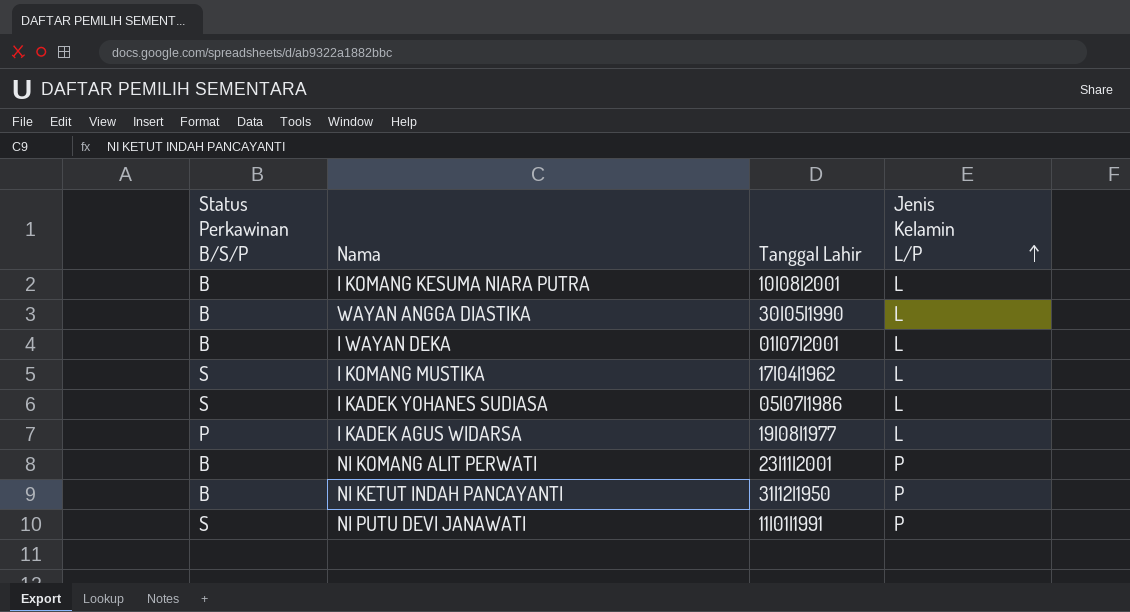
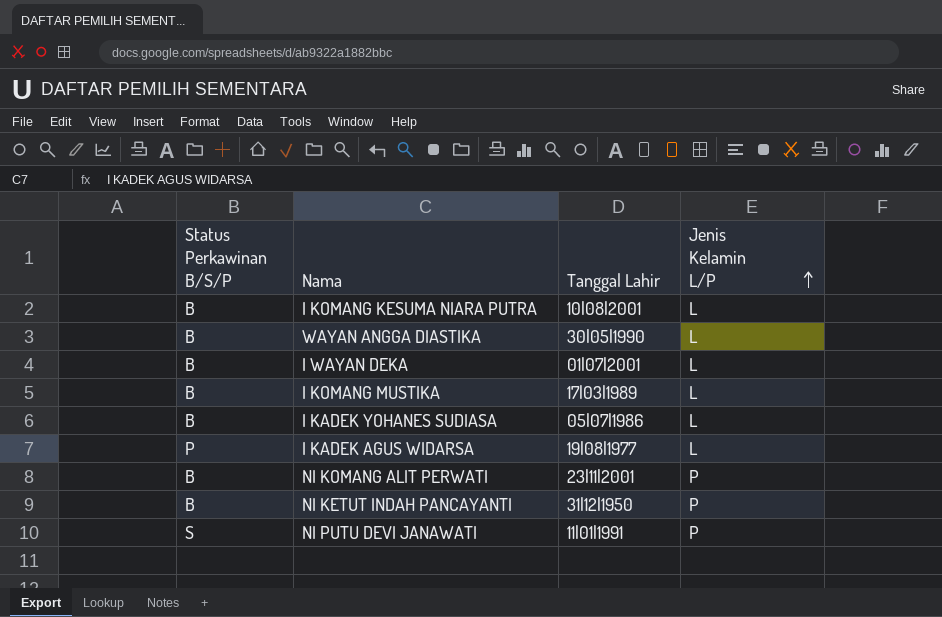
I KOMANG MUSTIKA | Status Perkawinan B/S/P: S -> B
I KOMANG MUSTIKA | Tanggal Lahir: 17|04|1962 -> 17|03|1989
I KADEK YOHANES SUDIASA | Status Perkawinan B/S/P: S -> B

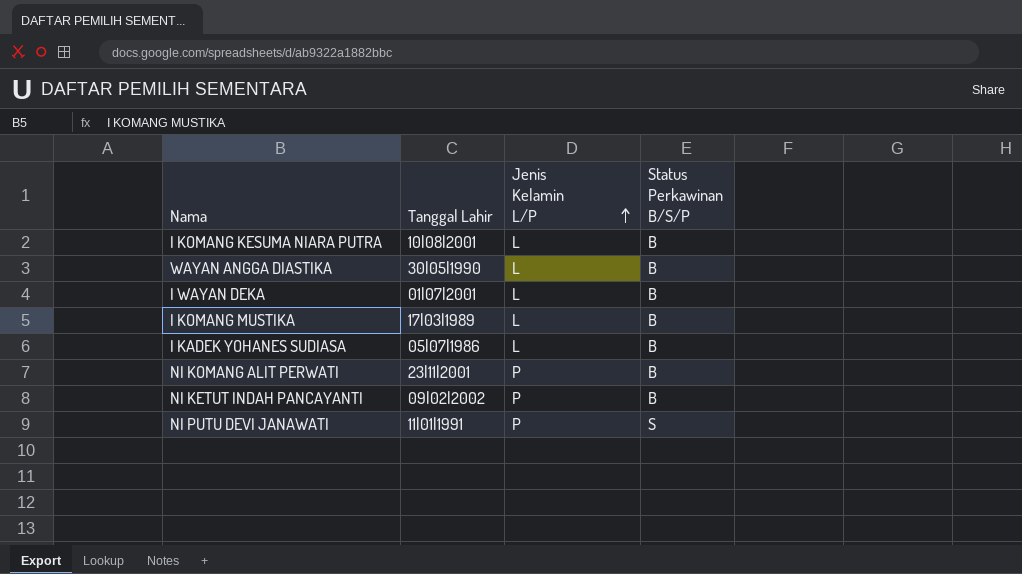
column Status Perkawinan B/S/P | position: 1 -> 4
row I KADEK AGUS WIDARSA: P | 19|08|1977 | L -> none
NI KETUT INDAH PANCAYANTI | Tanggal Lahir: 31|12|1950 -> 09|02|2002

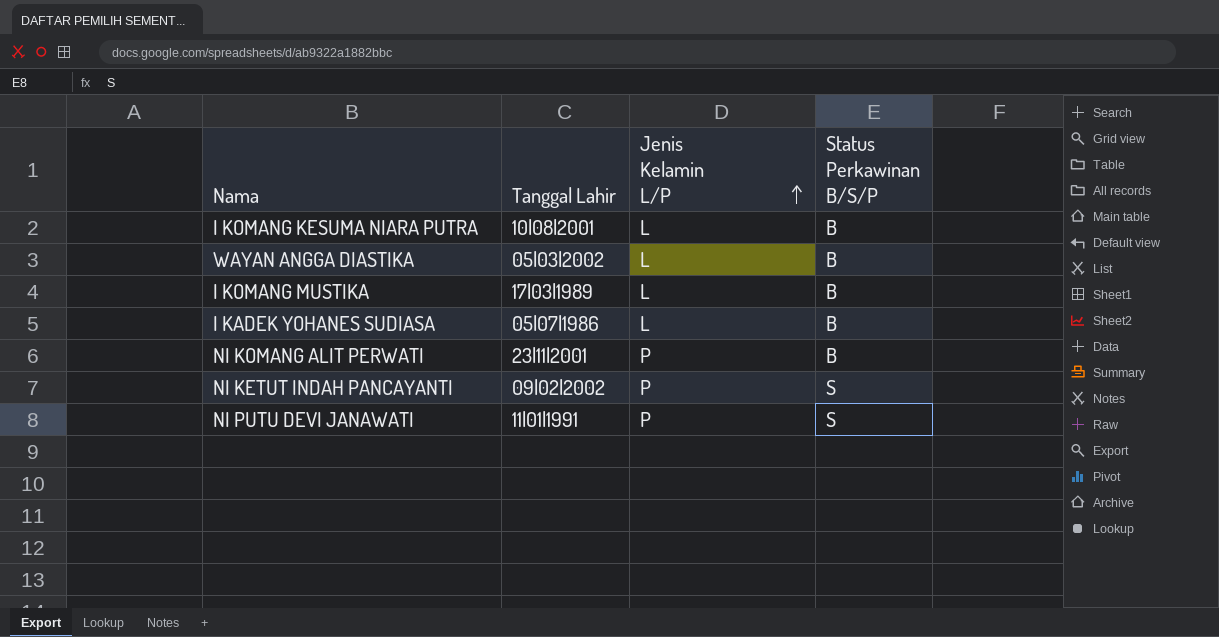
row I WAYAN DEKA: 01|07|2001 | L | B -> none
WAYAN ANGGA DIASTIKA | Tanggal Lahir: 30|05|1990 -> 05|03|2002
NI KETUT INDAH PANCAYANTI | Status Perkawinan B/S/P: B -> S

